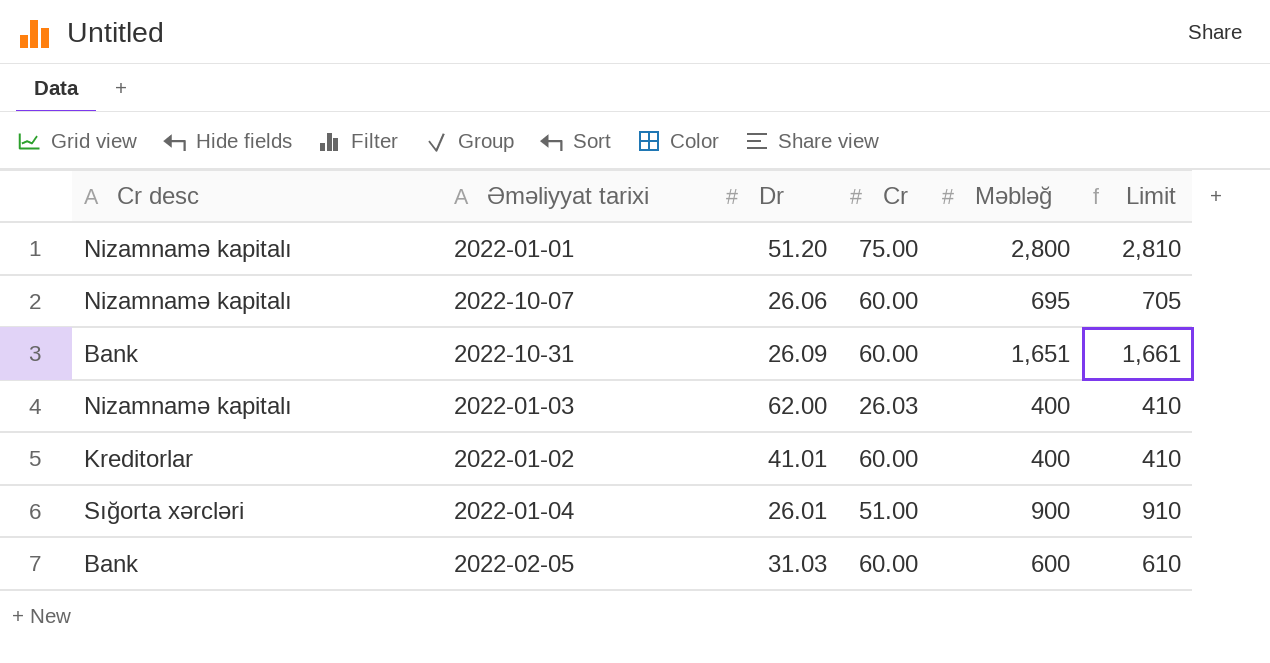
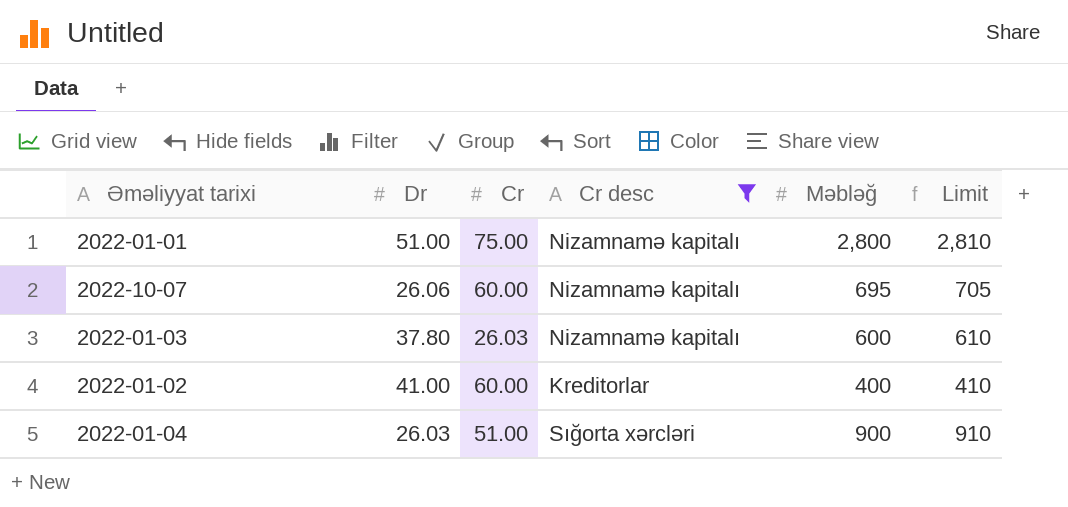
filter: none -> Cr desc != Bank
column Cr desc | position: 1 -> 4
2022-01-01 | Dr: 51.20 -> 51.00
2022-01-03 | Dr: 62.00 -> 37.80
2022-01-03 | Məbləğ: 400 -> 600
2022-01-03 | Limit: 410 -> 610
2022-01-02 | Dr: 41.01 -> 41.00
2022-01-04 | Dr: 26.01 -> 26.03

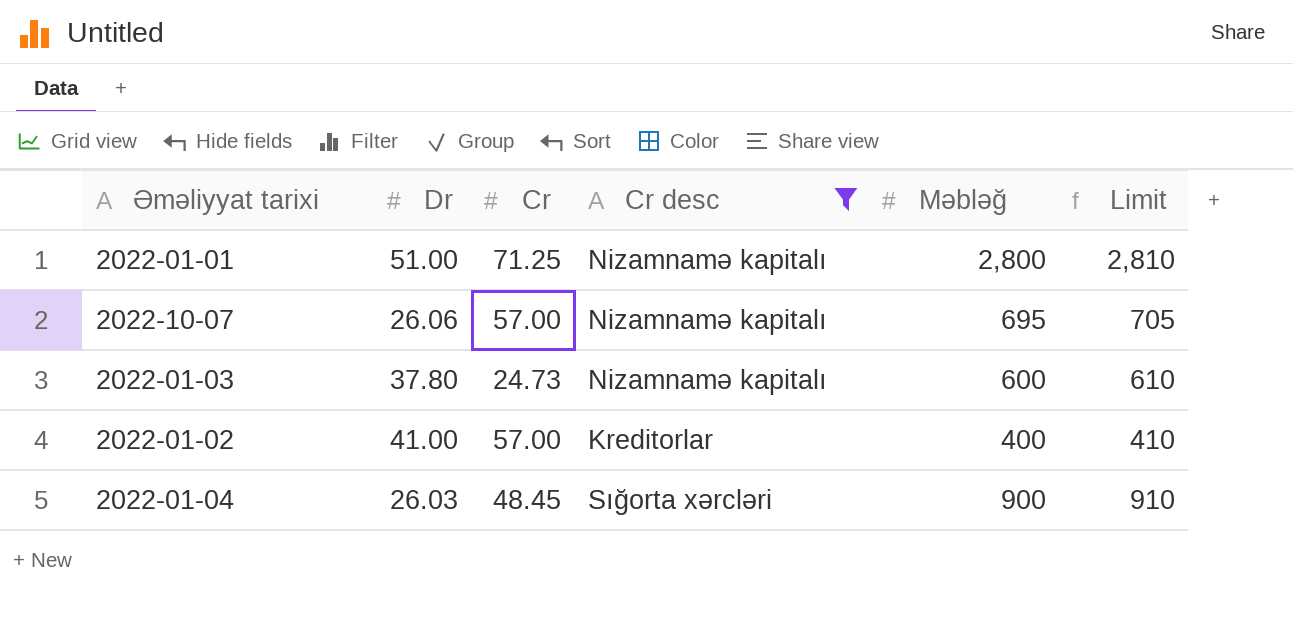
2022-01-01 | Cr: 75.00 -> 71.25
2022-10-07 | Cr: 60.00 -> 57.00
2022-01-03 | Cr: 26.03 -> 24.73
2022-01-02 | Cr: 60.00 -> 57.00
2022-01-04 | Cr: 51.00 -> 48.45

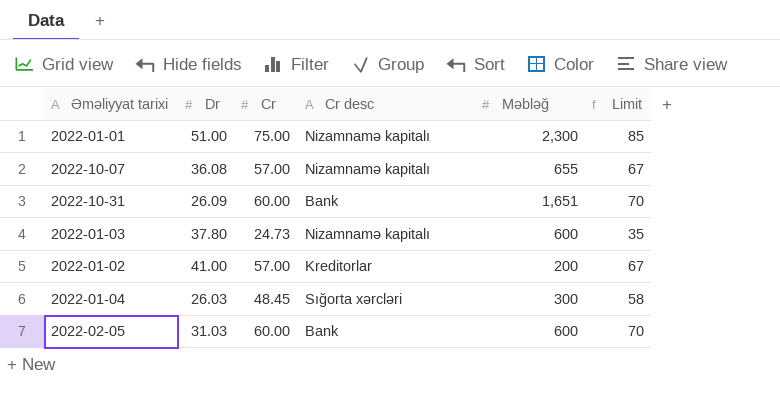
filter: Cr desc != Bank -> none
column Limit | formula: [Məbləğ] + 10 -> [Cr] + 10
2022-01-01 | Cr: 71.25 -> 75.00
2022-01-01 | Məbləğ: 2,800 -> 2,300
2022-10-07 | Dr: 26.06 -> 36.08
2022-10-07 | Məbləğ: 695 -> 655
2022-01-02 | Məbləğ: 400 -> 200
2022-01-04 | Məbləğ: 900 -> 300

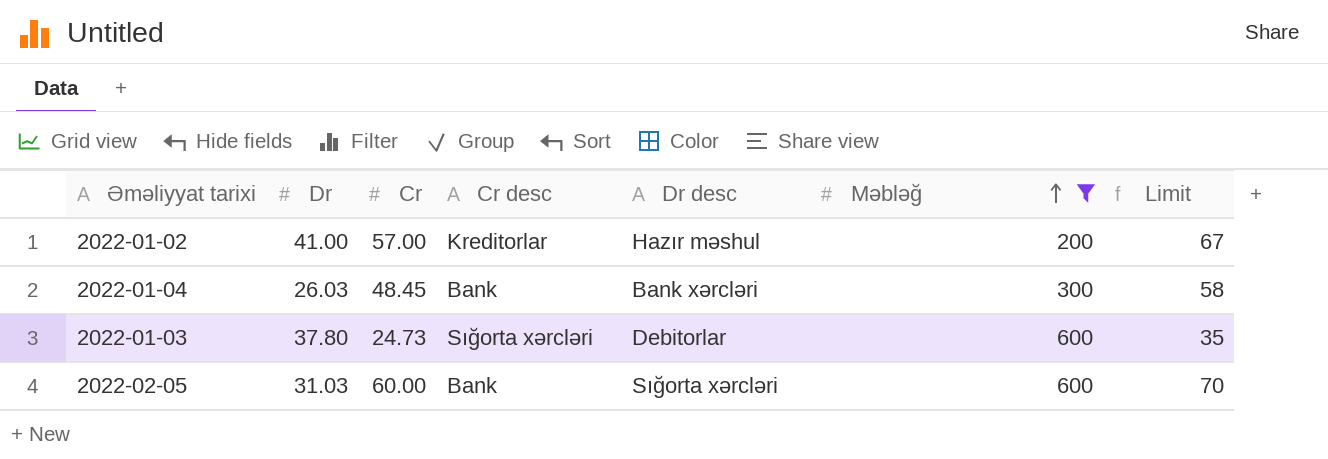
filter: none -> Məbləğ <= 600
row order: none -> Məbləğ ascending
column Dr desc | position: none -> 5
2022-01-04 | Cr desc: Sığorta xərcləri -> Bank
2022-01-03 | Cr desc: Nizamnamə kapitalı -> Sığorta xərcləri

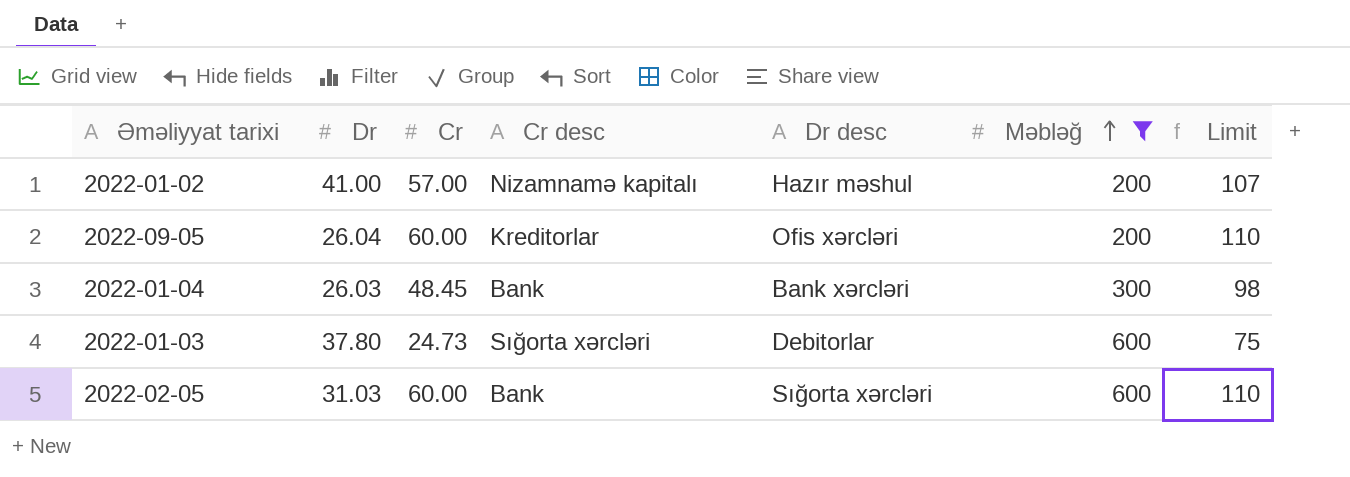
column Limit | formula: [Cr] + 10 -> [Cr] + 50
2022-01-02 | Cr desc: Kreditorlar -> Nizamnamə kapitalı
row 2022-09-05: none -> 26.04 | 60.00 | Kreditorlar | Ofis xərcləri | 200 | 110

